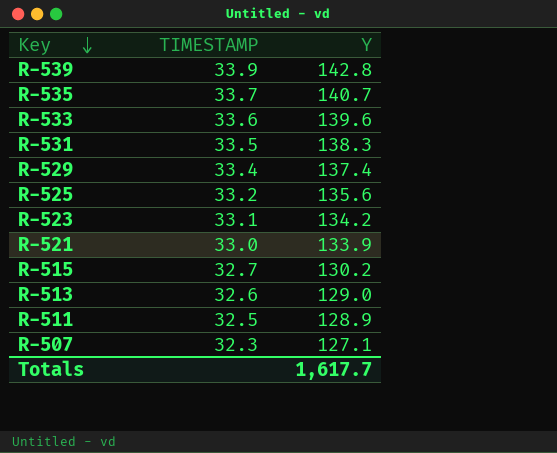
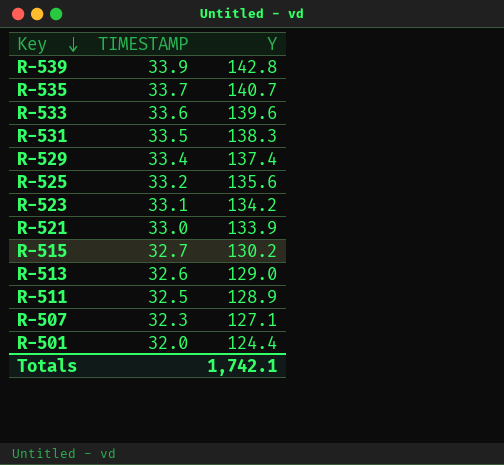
row R-501: none -> 32.0 | 124.4
Totals | Y: 1,617.7 -> 1,742.1

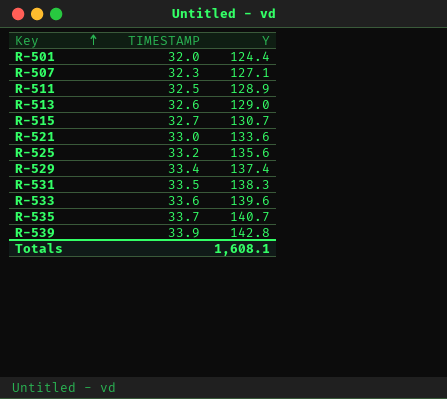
row order: Key descending -> Key ascending
row R-523: 33.1 | 134.2 -> none
R-515 | Y: 130.2 -> 130.7
R-521 | Y: 133.9 -> 133.6
Totals | Y: 1,742.1 -> 1,608.1

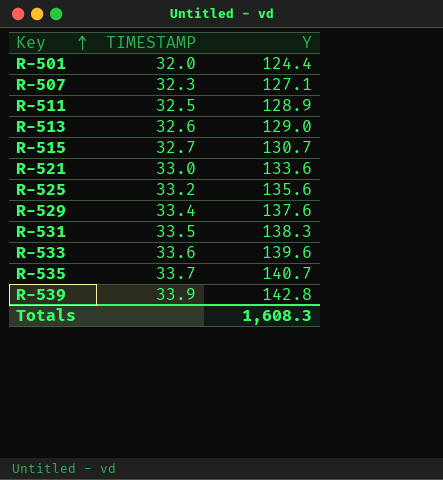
R-529 | Y: 137.4 -> 137.6
Totals | Y: 1,608.1 -> 1,608.3

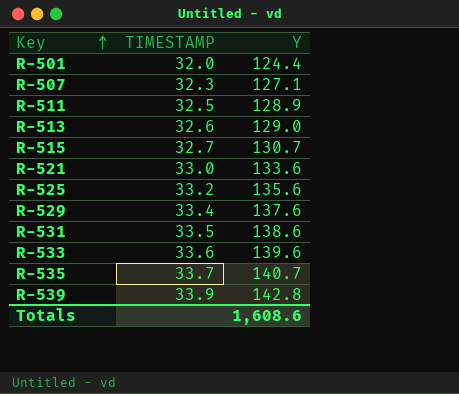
R-531 | Y: 138.3 -> 138.6
Totals | Y: 1,608.3 -> 1,608.6

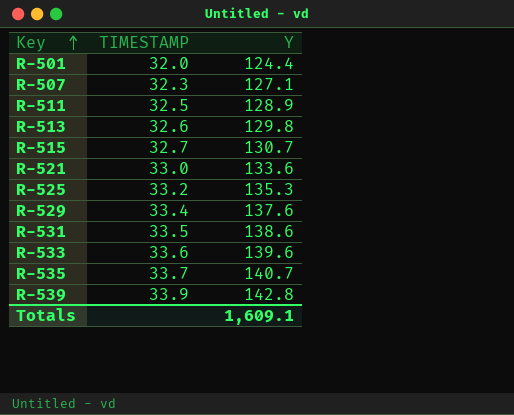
R-513 | Y: 129.0 -> 129.8
R-525 | Y: 135.6 -> 135.3
Totals | Y: 1,608.6 -> 1,609.1

